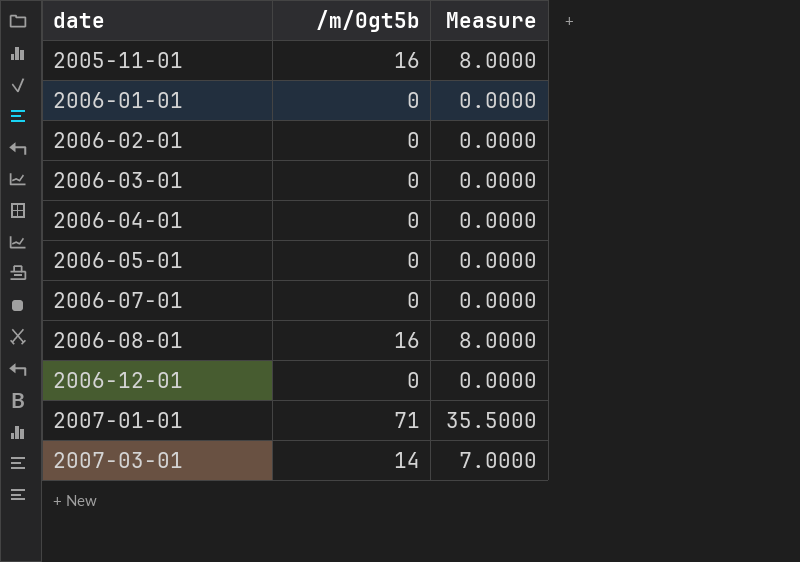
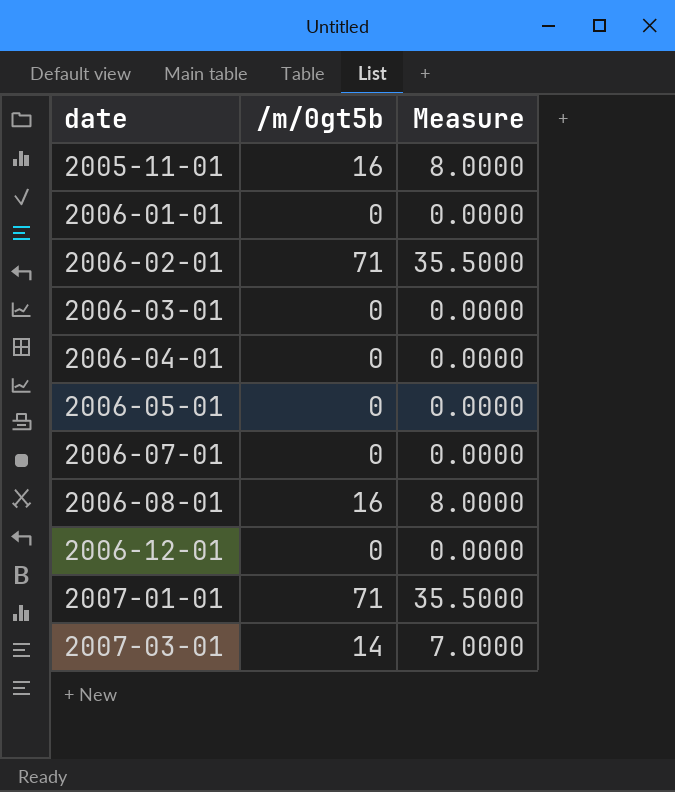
2006-02-01 | /m/0gt5b: 0 -> 71
2006-02-01 | Measure: 0.0000 -> 35.5000

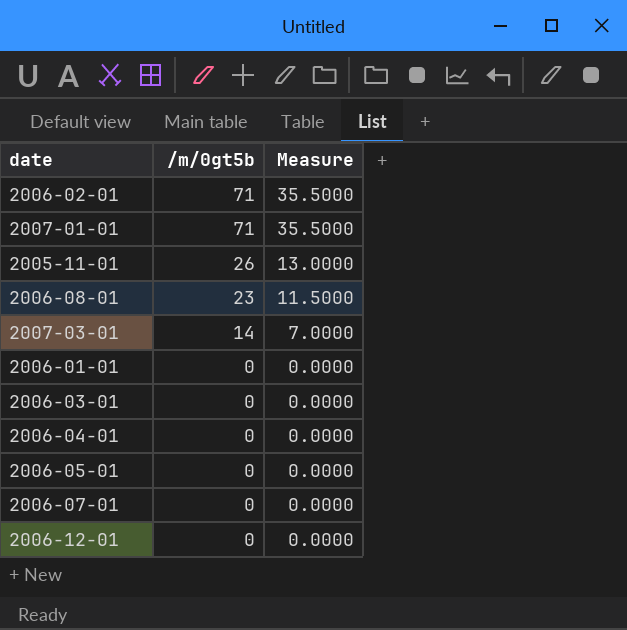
row order: date ascending -> /m/0gt5b descending
2005-11-01 | /m/0gt5b: 16 -> 26
2005-11-01 | Measure: 8.0000 -> 13.0000
2006-08-01 | /m/0gt5b: 16 -> 23
2006-08-01 | Measure: 8.0000 -> 11.5000

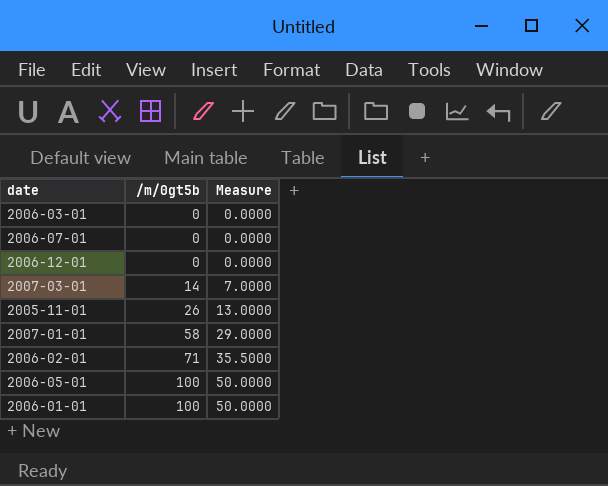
row order: /m/0gt5b descending -> /m/0gt5b ascending
row 2006-08-01: 23 | 11.5000 -> none
row 2006-04-01: 0 | 0.0000 -> none
2007-01-01 | /m/0gt5b: 71 -> 58
2007-01-01 | Measure: 35.5000 -> 29.0000
2006-05-01 | /m/0gt5b: 0 -> 100
2006-05-01 | Measure: 0.0000 -> 50.0000
2006-01-01 | /m/0gt5b: 0 -> 100
2006-01-01 | Measure: 0.0000 -> 50.0000

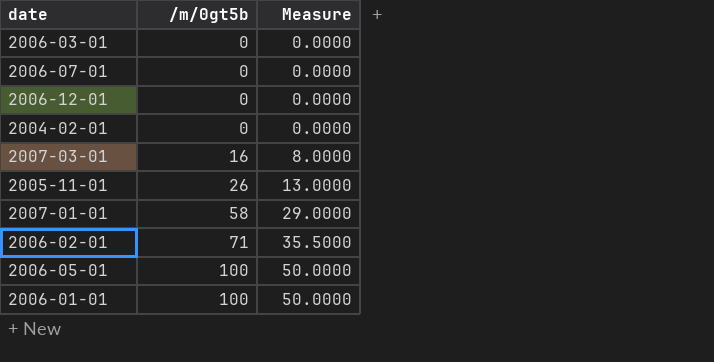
row 2004-02-01: none -> 0 | 0.0000
2007-03-01 | /m/0gt5b: 14 -> 16
2007-03-01 | Measure: 7.0000 -> 8.0000

